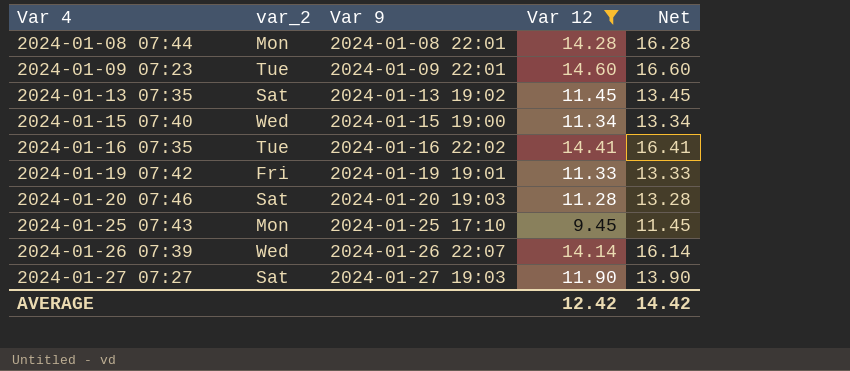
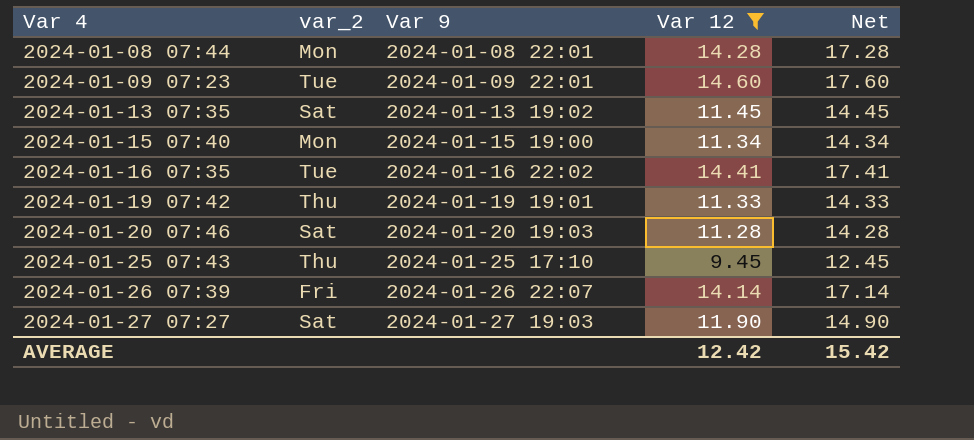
column Net | formula: [Var 12] + 2 -> [Var 12] + 3
2024-01-15 07:40 | var_2: Wed -> Mon
2024-01-19 07:42 | var_2: Fri -> Thu
2024-01-25 07:43 | var_2: Mon -> Thu
2024-01-26 07:39 | var_2: Wed -> Fri
AVERAGE | Net: 14.42 -> 15.42

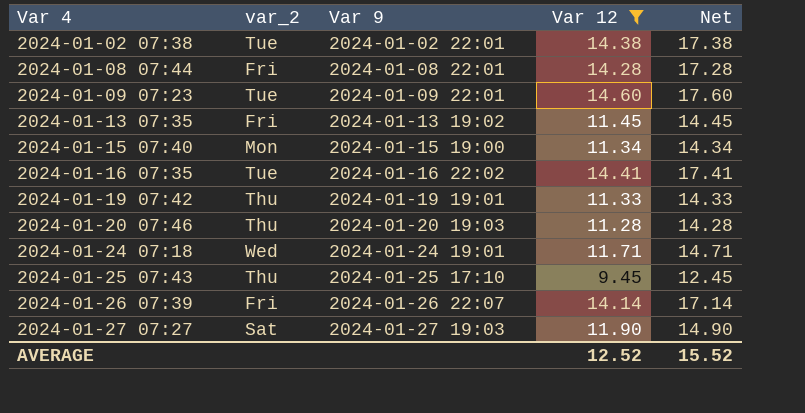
row 2024-01-02 07:38: none -> Tue | 2024-01-02 22:01 | 14.38 | 17.38
2024-01-08 07:44 | var_2: Mon -> Fri
2024-01-13 07:35 | var_2: Sat -> Fri
2024-01-20 07:46 | var_2: Sat -> Thu
row 2024-01-24 07:18: none -> Wed | 2024-01-24 19:01 | 11.71 | 14.71
AVERAGE | Var 12: 12.42 -> 12.52
AVERAGE | Net: 15.42 -> 15.52

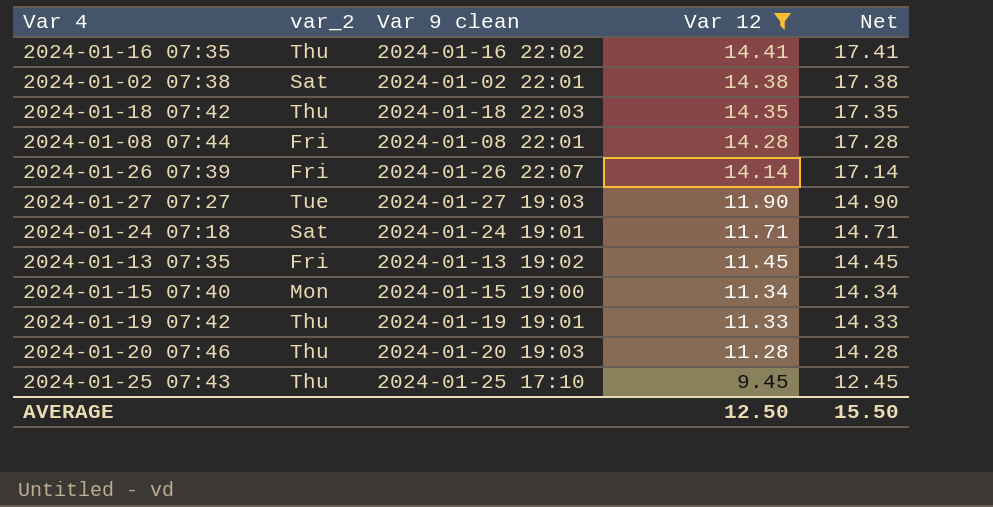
row order: Var 4 ascending -> Var 12 descending
column name: Var 9 -> Var 9 clean
row 2024-01-09 07:23: Tue | 2024-01-09 22:01 | 14.60 | 17.60 -> none
2024-01-16 07:35 | var_2: Tue -> Thu
2024-01-02 07:38 | var_2: Tue -> Sat
row 2024-01-18 07:42: none -> Thu | 2024-01-18 22:03 | 14.35 | 17.35
2024-01-27 07:27 | var_2: Sat -> Tue
2024-01-24 07:18 | var_2: Wed -> Sat
AVERAGE | Var 12: 12.52 -> 12.50
AVERAGE | Net: 15.52 -> 15.50

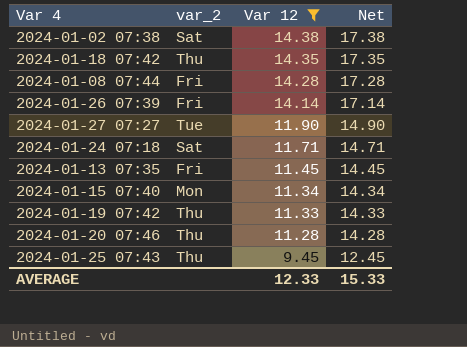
column Var 9 clean | position: 3 -> none
row 2024-01-16 07:35: Thu | 2024-01-16 22:02 | 14.41 | 17.41 -> none
AVERAGE | Var 12: 12.50 -> 12.33
AVERAGE | Net: 15.50 -> 15.33

